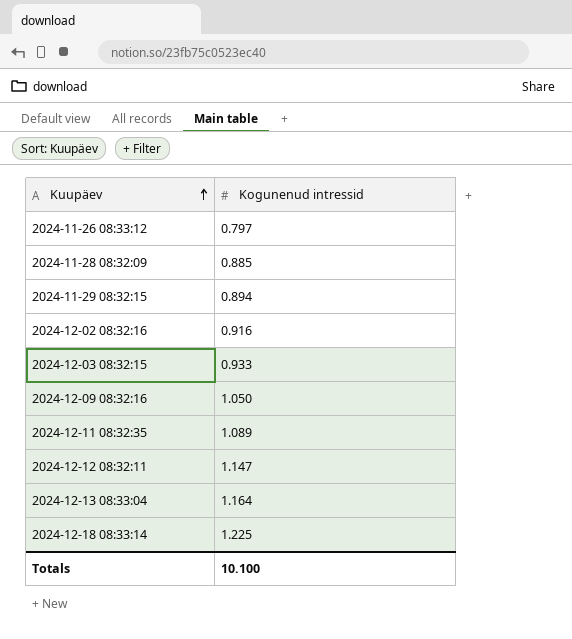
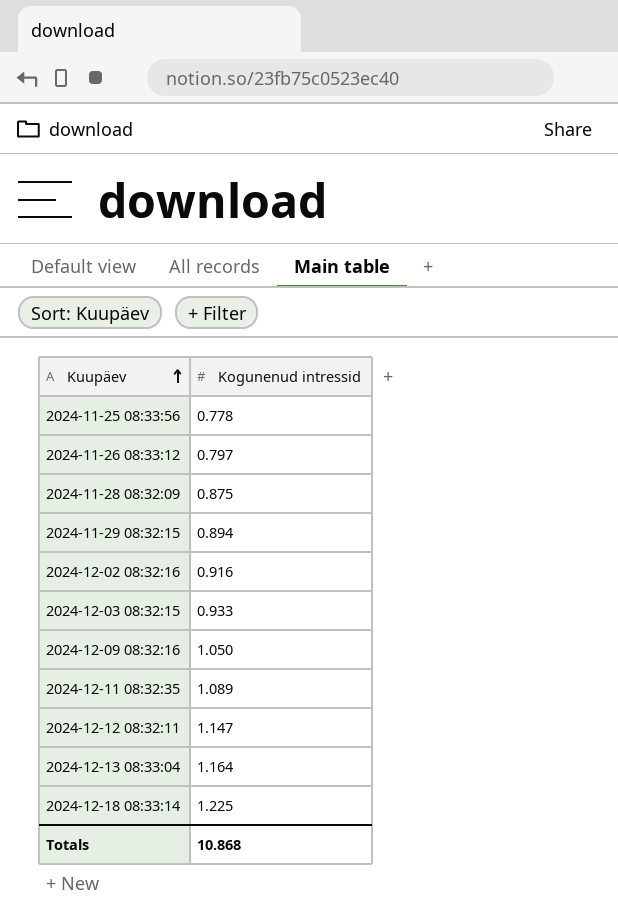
row 2024-11-25 08:33:56: none -> 0.778
2024-11-28 08:32:09 | Kogunenud intressid: 0.885 -> 0.875
Totals | Kogunenud intressid: 10.100 -> 10.868

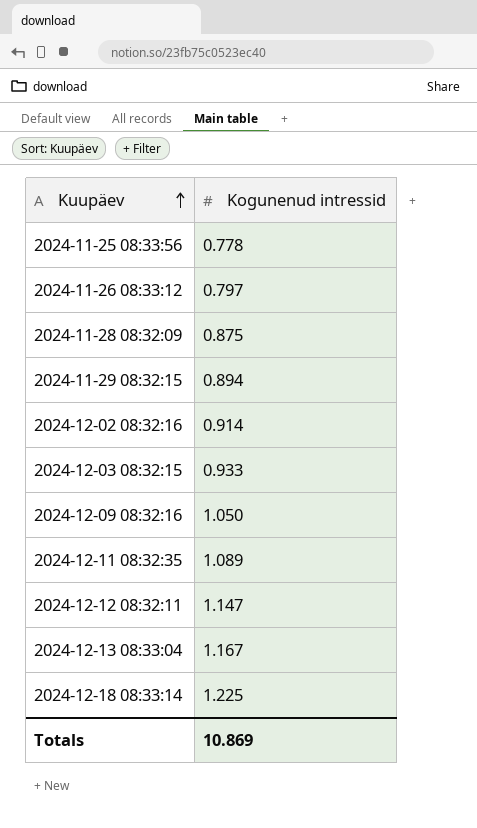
2024-12-02 08:32:16 | Kogunenud intressid: 0.916 -> 0.914
2024-12-13 08:33:04 | Kogunenud intressid: 1.164 -> 1.167
Totals | Kogunenud intressid: 10.868 -> 10.869

